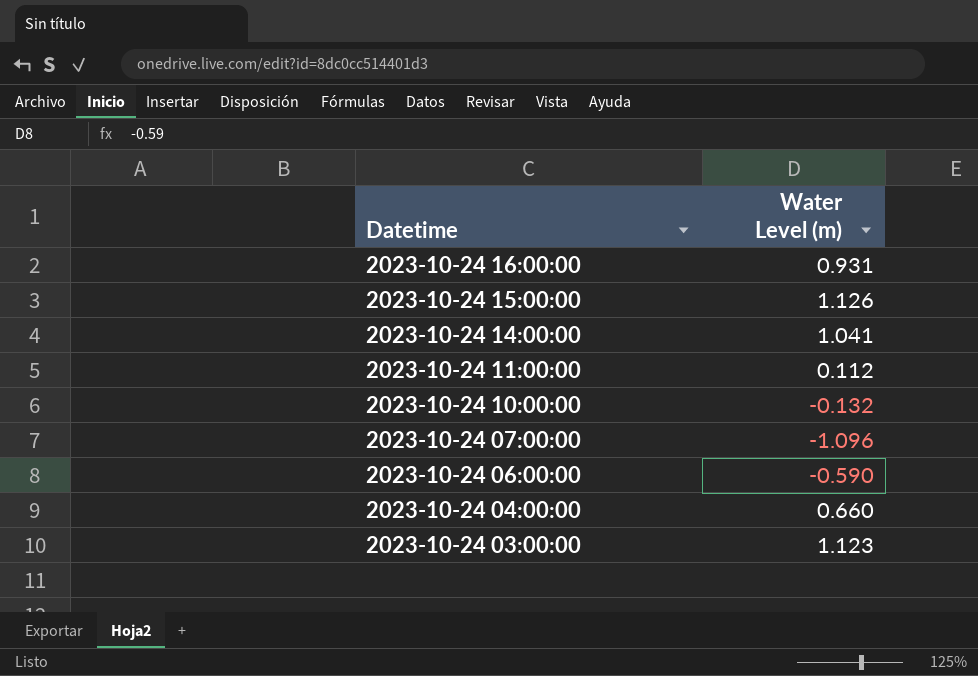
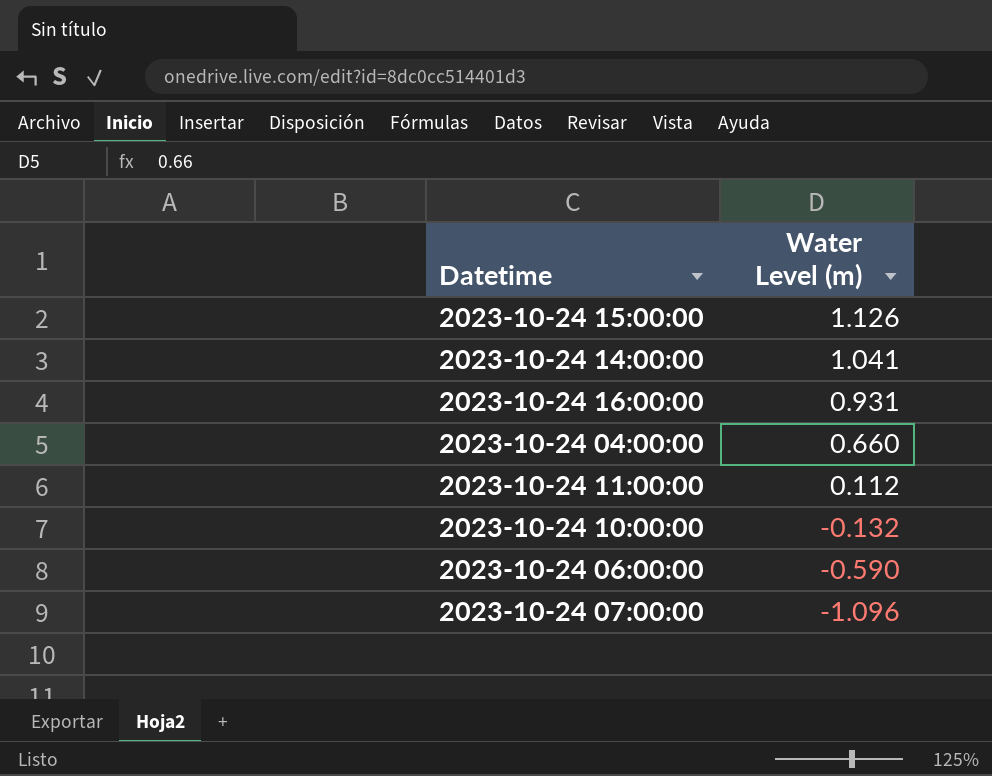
row order: Datetime descending -> Water Level (m) descending
row 2023-10-24 03:00:00: 1.123 -> none

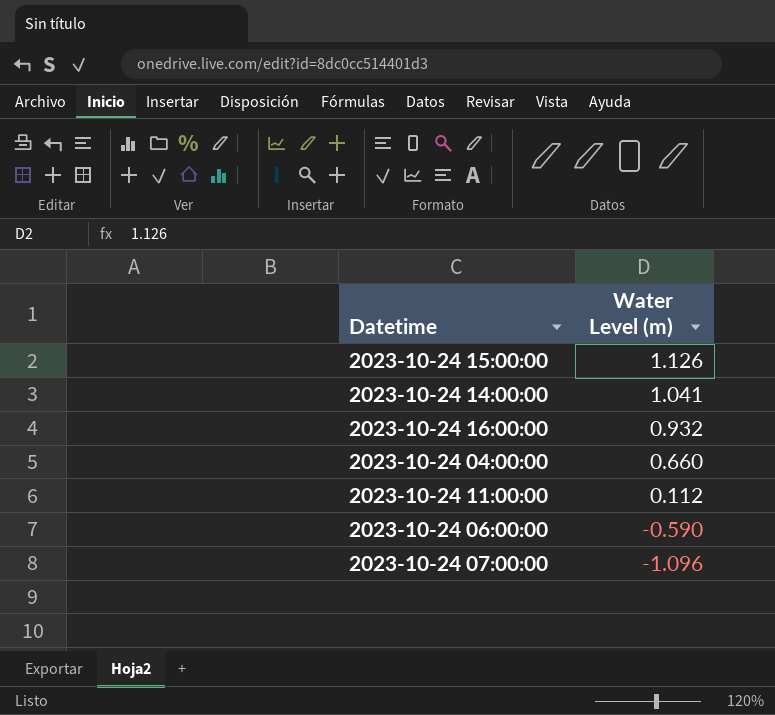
row 2023-10-24 10:00:00: -0.132 -> none
2023-10-24 16:00:00 | Water Level (m): 0.931 -> 0.932

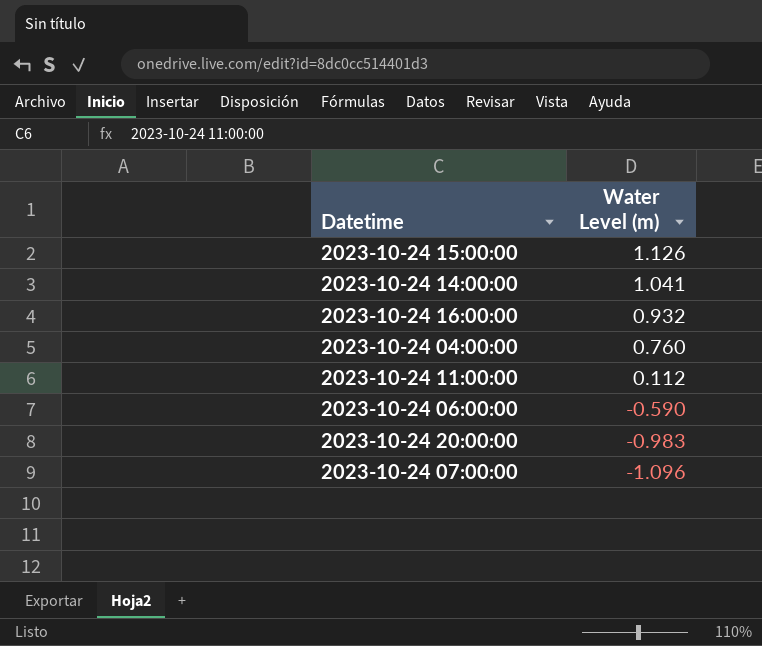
2023-10-24 04:00:00 | Water Level (m): 0.660 -> 0.760
row 2023-10-24 20:00:00: none -> -0.983

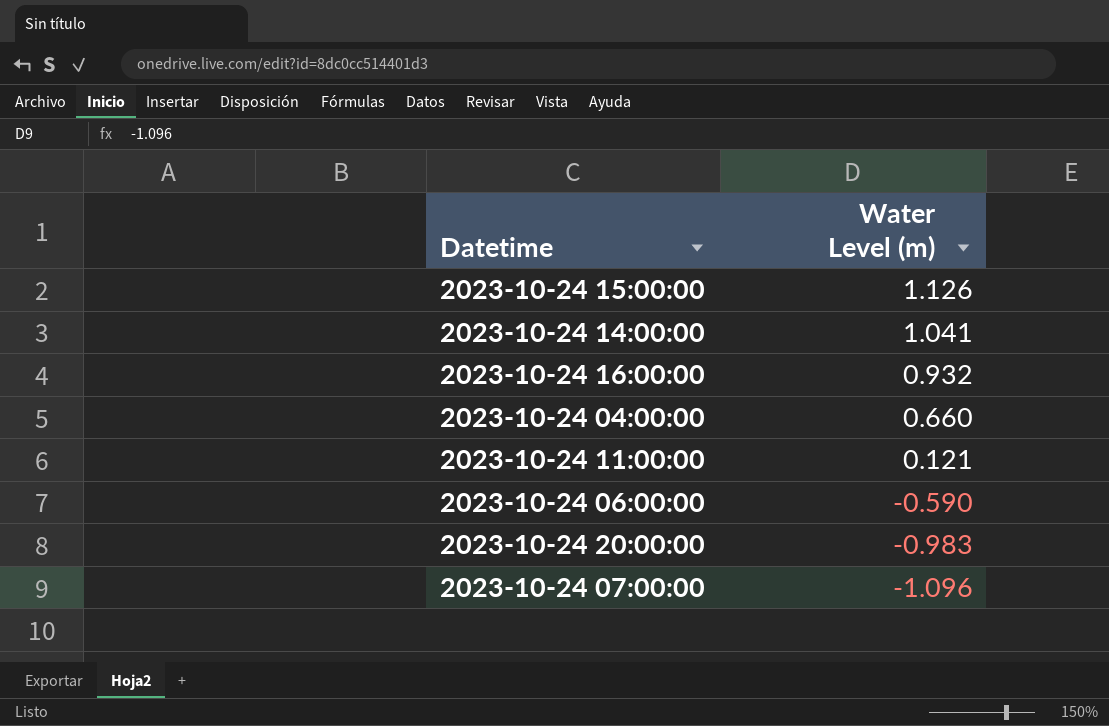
2023-10-24 04:00:00 | Water Level (m): 0.760 -> 0.660
2023-10-24 11:00:00 | Water Level (m): 0.112 -> 0.121

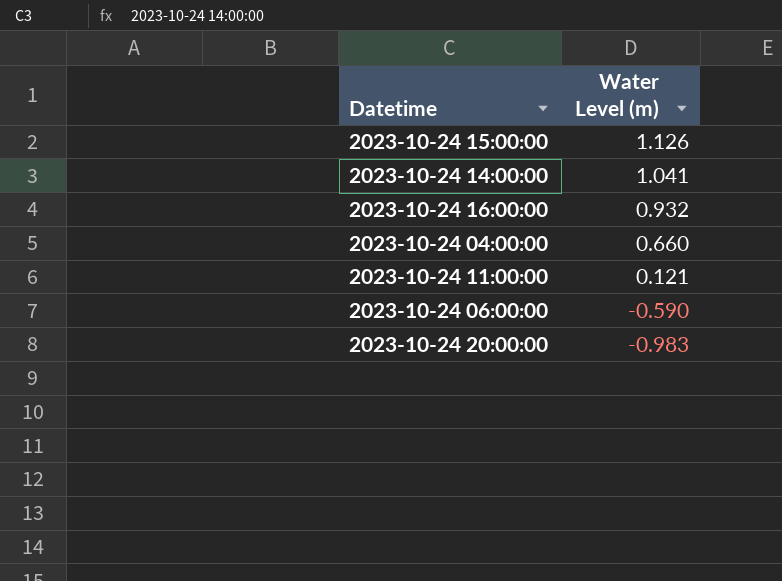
row 2023-10-24 07:00:00: -1.096 -> none

